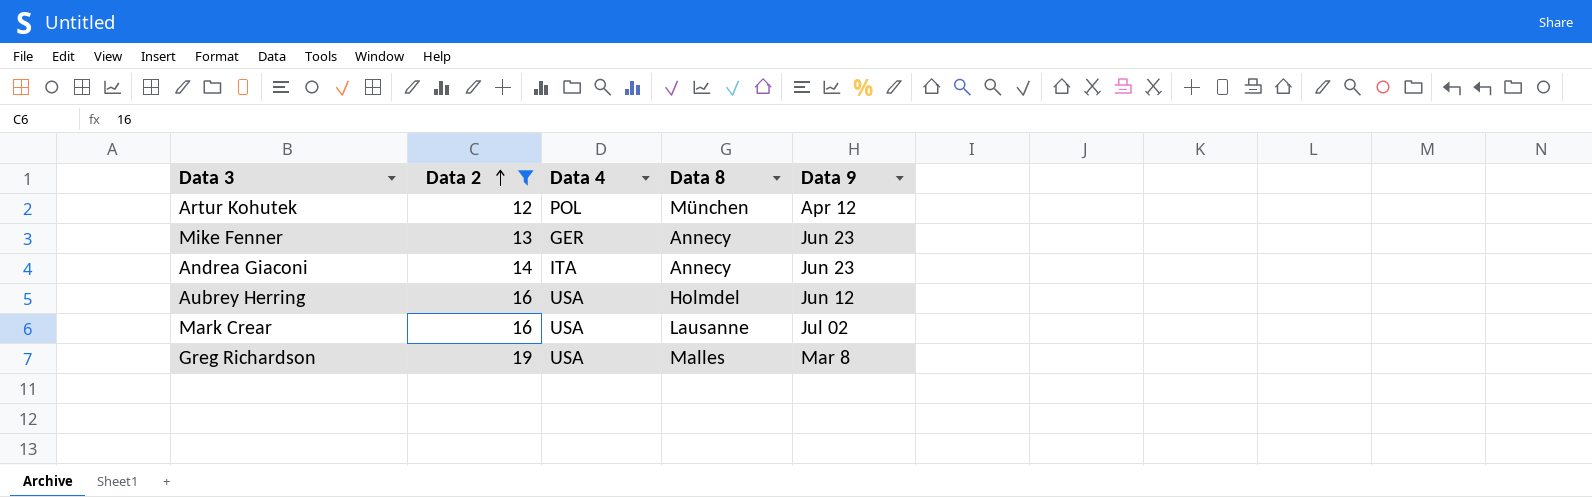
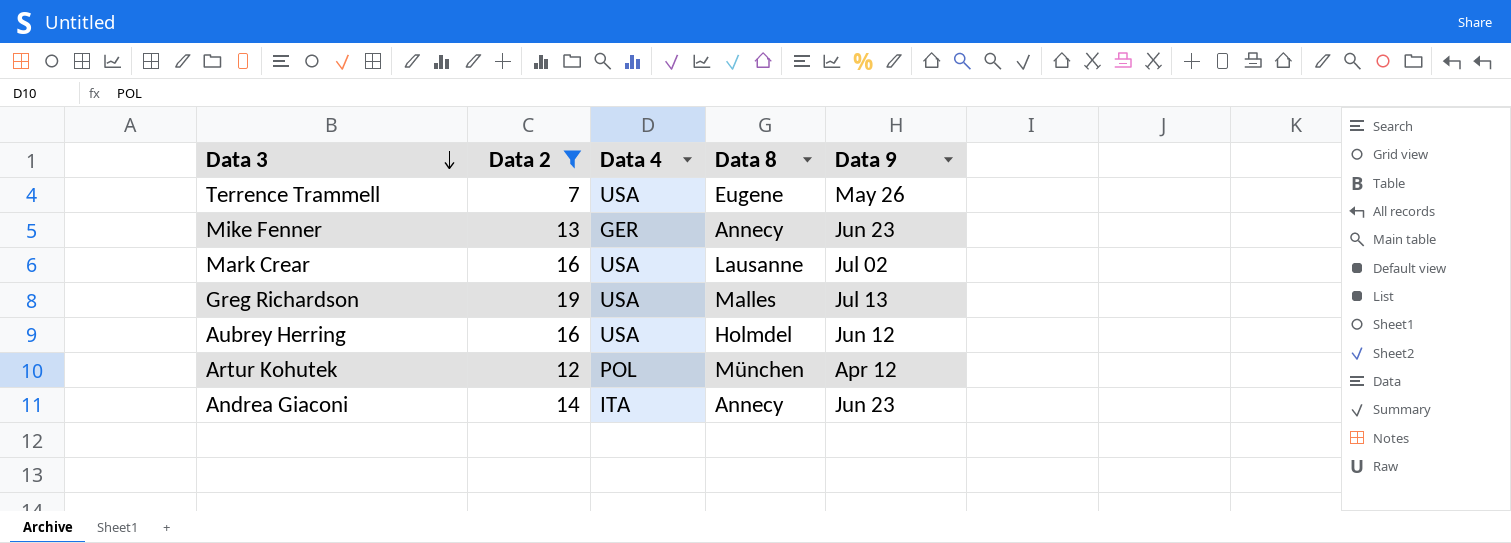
row order: Data 2 ascending -> Data 3 descending
row Terrence Trammell: none -> 7 | USA | Eugene | May 26
Greg Richardson | Data 9: Mar 8 -> Jul 13

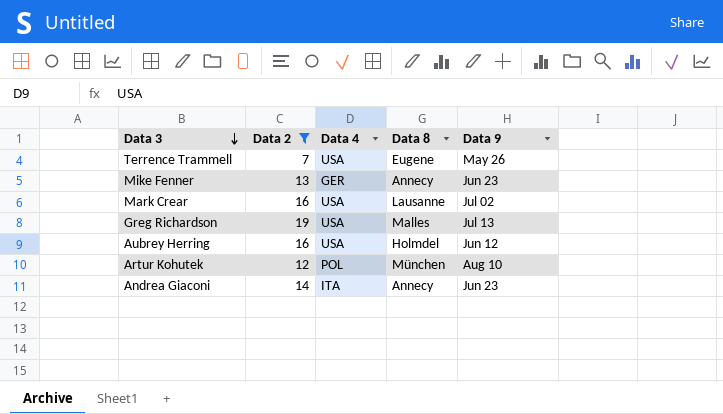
Artur Kohutek | Data 9: Apr 12 -> Aug 10

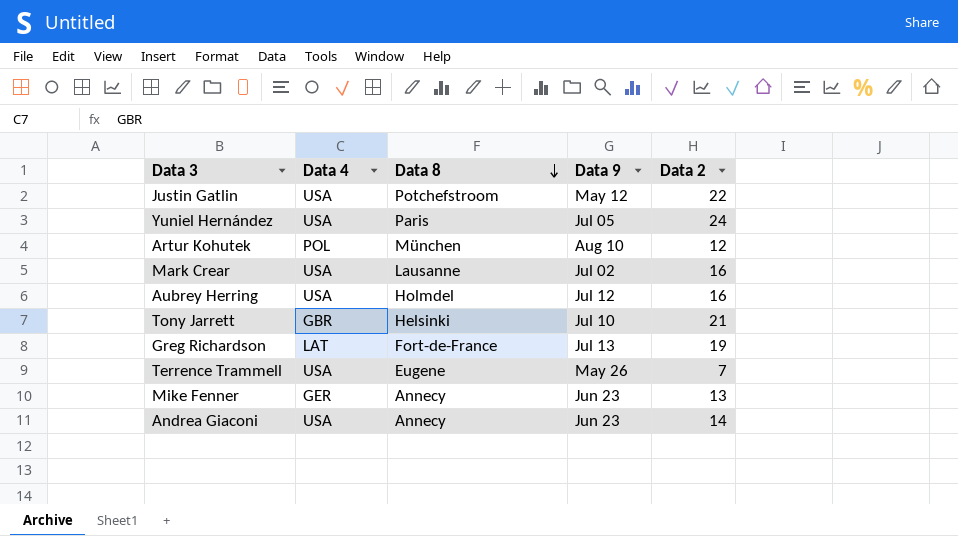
filter: Data 2 <= 19 -> none
row order: Data 3 descending -> Data 8 descending
column Data 2 | position: 2 -> 5
Aubrey Herring | Data 9: Jun 12 -> Jul 12
Greg Richardson | Data 4: USA -> LAT
Greg Richardson | Data 8: Malles -> Fort-de-France
Andrea Giaconi | Data 4: ITA -> USA

